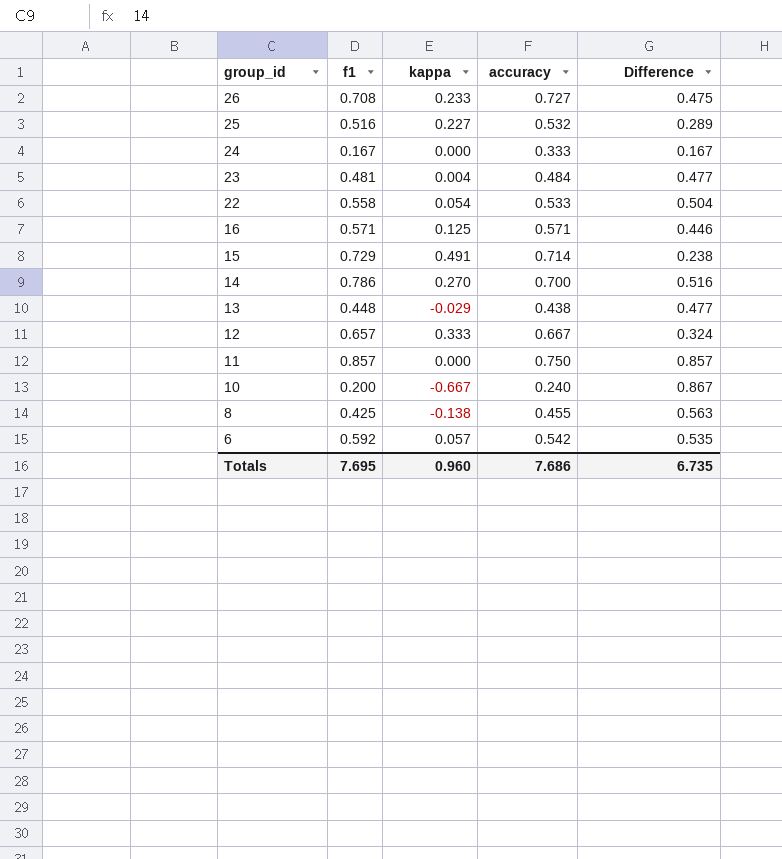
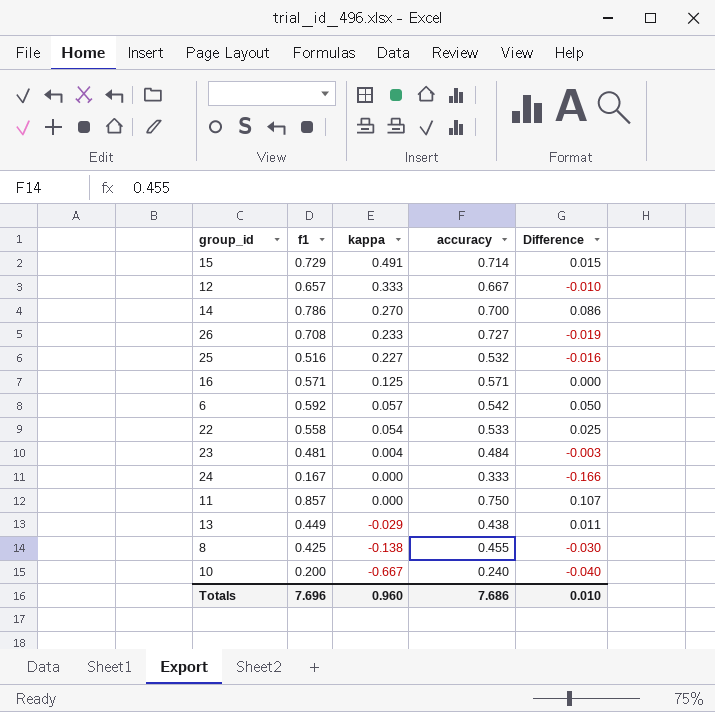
row order: group_id descending -> kappa descending
column Difference | formula: [f1] - [kappa] -> [f1] - [accuracy]
13 | f1: 0.448 -> 0.449
Totals | f1: 7.695 -> 7.696
Totals | Difference: 6.735 -> 0.010

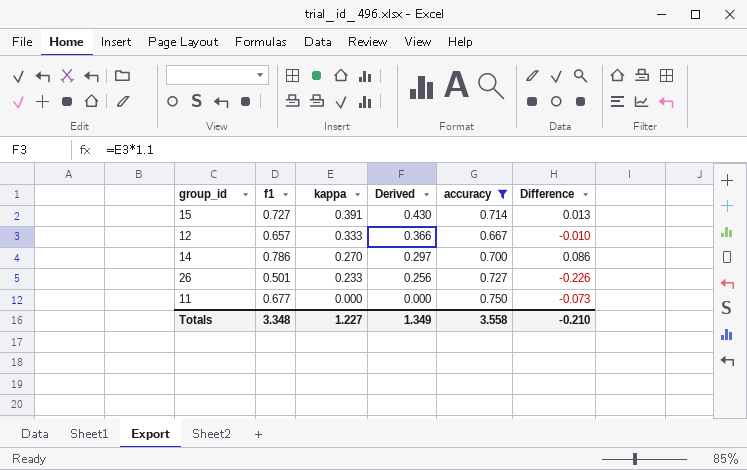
filter: none -> accuracy >= 0.667
column Derived | formula: none -> [kappa] * 1.1
15 | f1: 0.729 -> 0.727
15 | kappa: 0.491 -> 0.391
15 | Difference: 0.015 -> 0.013
26 | f1: 0.708 -> 0.501
26 | Difference: -0.019 -> -0.226
11 | f1: 0.857 -> 0.677
11 | Difference: 0.107 -> -0.073
Totals | f1: 7.696 -> 3.348
Totals | kappa: 0.960 -> 1.227
Totals | accuracy: 7.686 -> 3.558
Totals | Difference: 0.010 -> -0.210

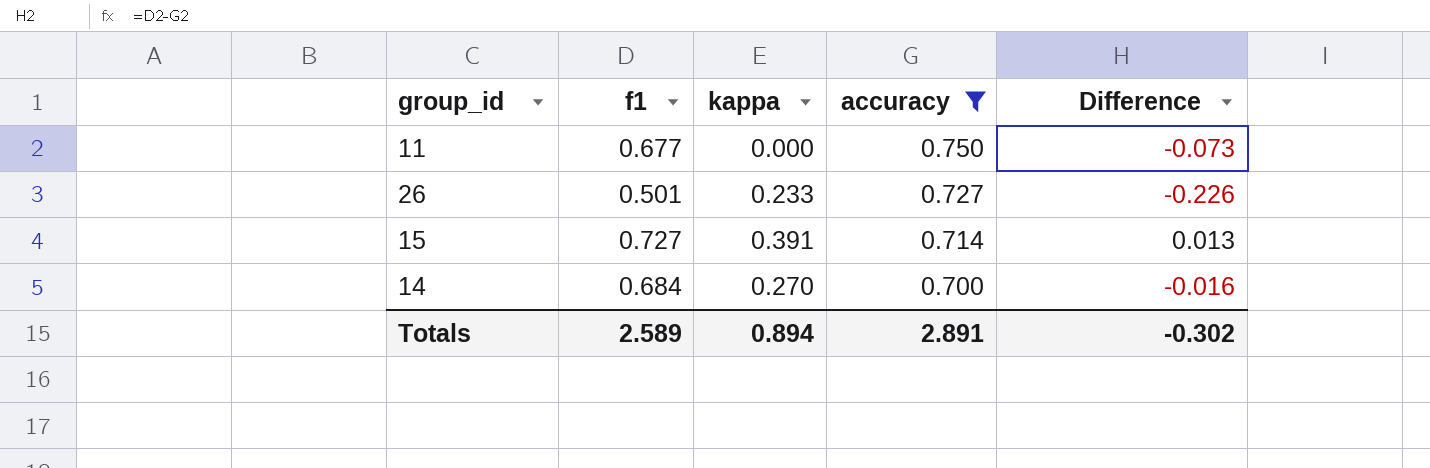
row order: kappa descending -> accuracy descending
column Derived | formula: [kappa] * 1.1 -> none
row 12: 0.657 | 0.333 | 0.366 | 0.667 | -0.010 -> none
14 | f1: 0.786 -> 0.684
14 | Difference: 0.086 -> -0.016
Totals | f1: 3.348 -> 2.589
Totals | kappa: 1.227 -> 0.894
Totals | accuracy: 3.558 -> 2.891
Totals | Difference: -0.210 -> -0.302

